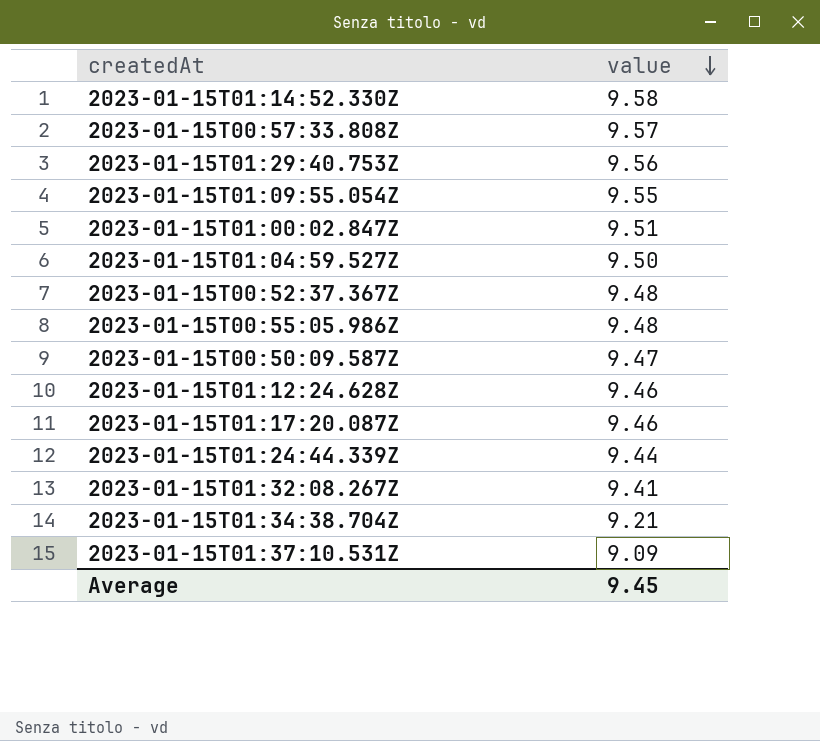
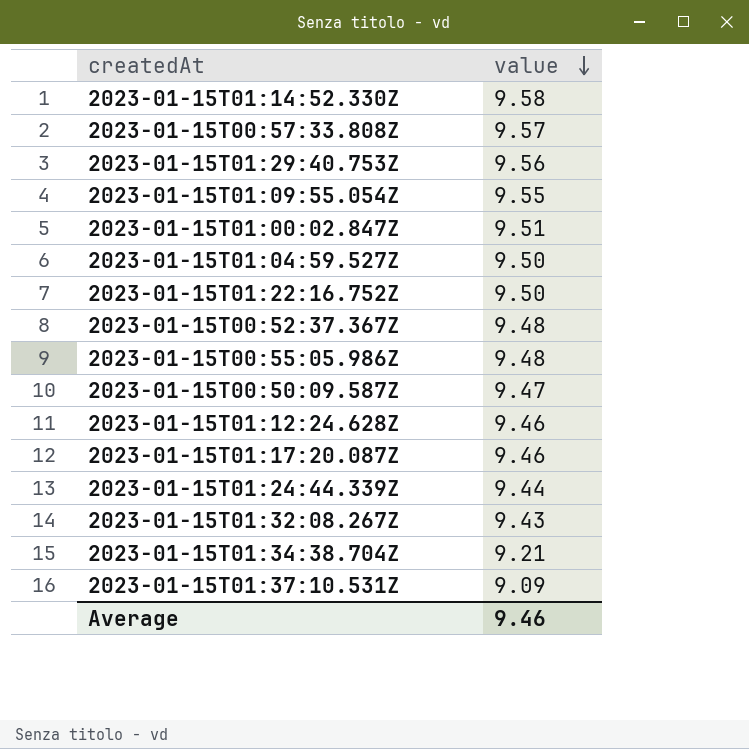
row 2023-01-15T01:22:16.752Z: none -> 9.50
2023-01-15T01:32:08.267Z | value: 9.41 -> 9.43
Average | value: 9.45 -> 9.46

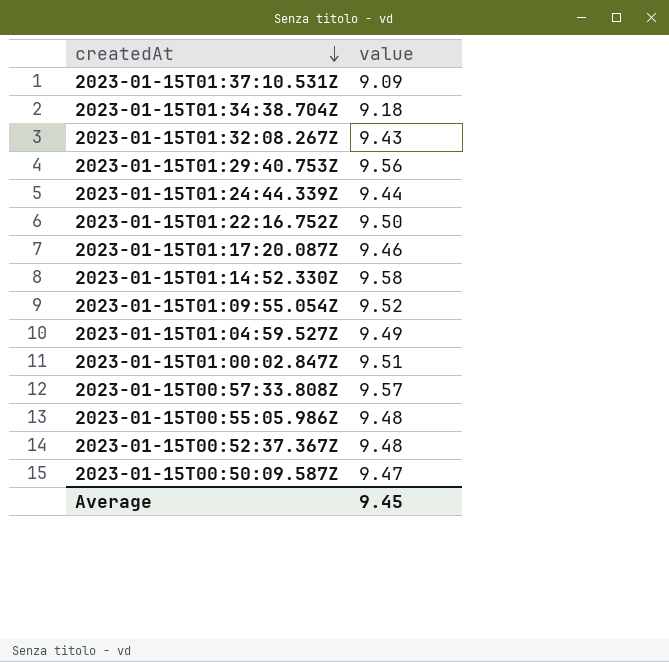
row order: value descending -> createdAt descending
row 2023-01-15T01:12:24.628Z: 9.46 -> none
2023-01-15T01:34:38.704Z | value: 9.21 -> 9.18
2023-01-15T01:09:55.054Z | value: 9.55 -> 9.52
2023-01-15T01:04:59.527Z | value: 9.50 -> 9.49
Average | value: 9.46 -> 9.45

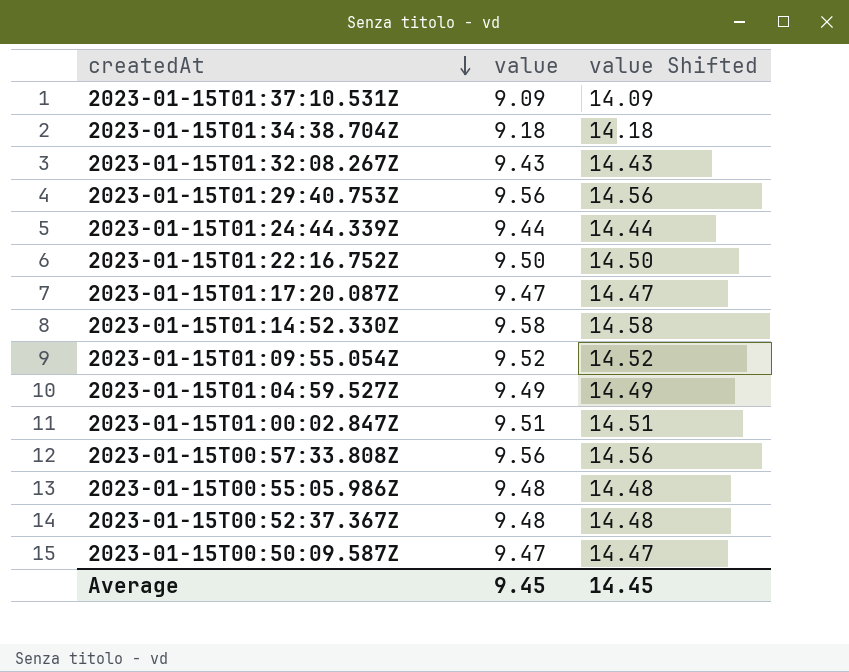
column value Shifted | formula: none -> [value] + 5
2023-01-15T01:17:20.087Z | value: 9.46 -> 9.47
2023-01-15T00:57:33.808Z | value: 9.57 -> 9.56

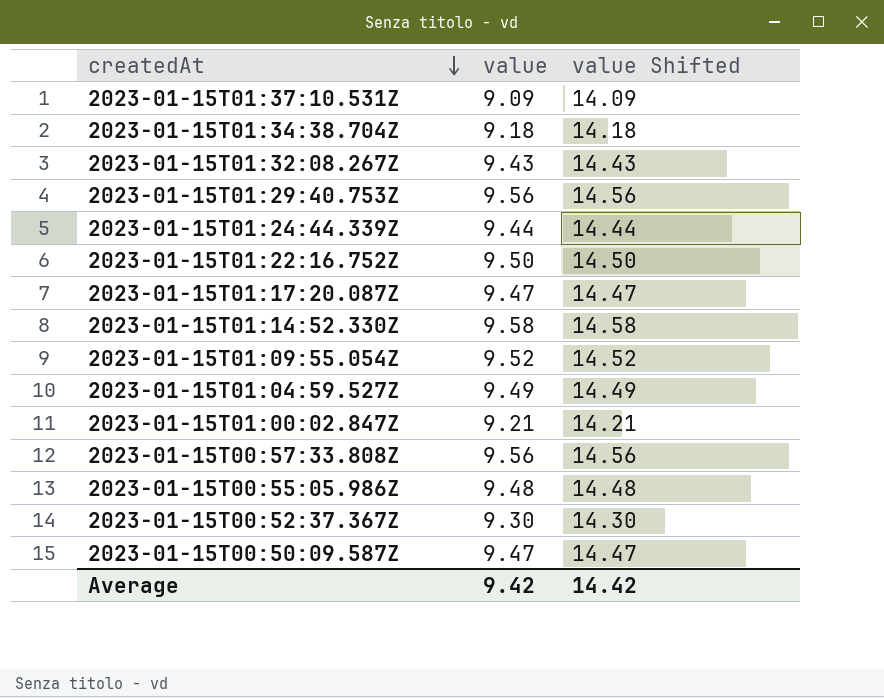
2023-01-15T01:00:02.847Z | value: 9.51 -> 9.21
2023-01-15T01:00:02.847Z | value Shifted: 14.51 -> 14.21
2023-01-15T00:52:37.367Z | value: 9.48 -> 9.30
2023-01-15T00:52:37.367Z | value Shifted: 14.48 -> 14.30
Average | value: 9.45 -> 9.42
Average | value Shifted: 14.45 -> 14.42

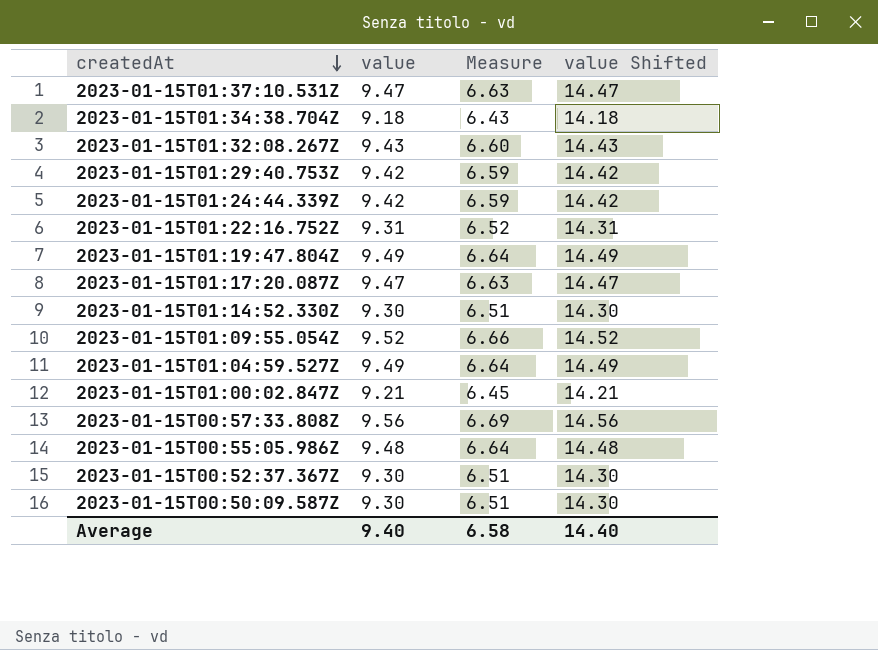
column Measure | formula: none -> [value] * 0.7
2023-01-15T01:37:10.531Z | value: 9.09 -> 9.47
2023-01-15T01:37:10.531Z | value Shifted: 14.09 -> 14.47
2023-01-15T01:29:40.753Z | value: 9.56 -> 9.42
2023-01-15T01:29:40.753Z | value Shifted: 14.56 -> 14.42
2023-01-15T01:24:44.339Z | value: 9.44 -> 9.42
2023-01-15T01:24:44.339Z | value Shifted: 14.44 -> 14.42
2023-01-15T01:22:16.752Z | value: 9.50 -> 9.31
2023-01-15T01:22:16.752Z | value Shifted: 14.50 -> 14.31
row 2023-01-15T01:19:47.804Z: none -> 9.49 | 6.64 | 14.49
2023-01-15T01:14:52.330Z | value: 9.58 -> 9.30
2023-01-15T01:14:52.330Z | value Shifted: 14.58 -> 14.30
2023-01-15T00:50:09.587Z | value: 9.47 -> 9.30
2023-01-15T00:50:09.587Z | value Shifted: 14.47 -> 14.30
Average | value: 9.42 -> 9.40
Average | value Shifted: 14.42 -> 14.40

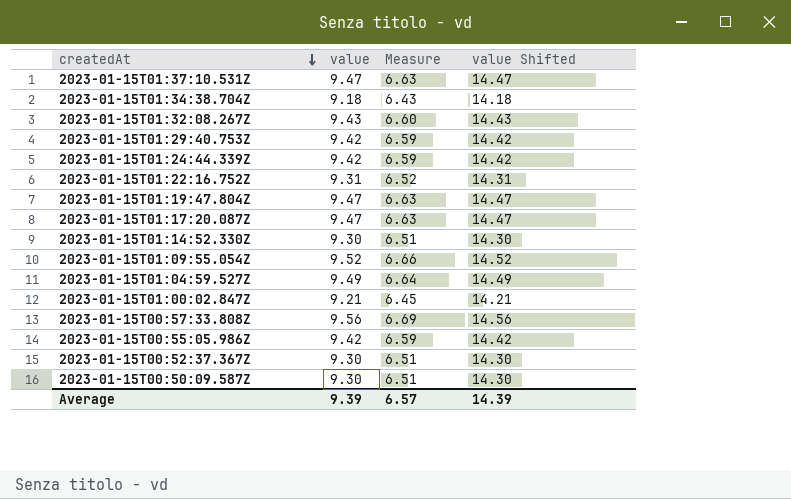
2023-01-15T01:19:47.804Z | value: 9.49 -> 9.47
2023-01-15T01:19:47.804Z | Measure: 6.64 -> 6.63
2023-01-15T01:19:47.804Z | value Shifted: 14.49 -> 14.47
2023-01-15T00:55:05.986Z | value: 9.48 -> 9.42
2023-01-15T00:55:05.986Z | Measure: 6.64 -> 6.59
2023-01-15T00:55:05.986Z | value Shifted: 14.48 -> 14.42
Average | value: 9.40 -> 9.39
Average | Measure: 6.58 -> 6.57
Average | value Shifted: 14.40 -> 14.39

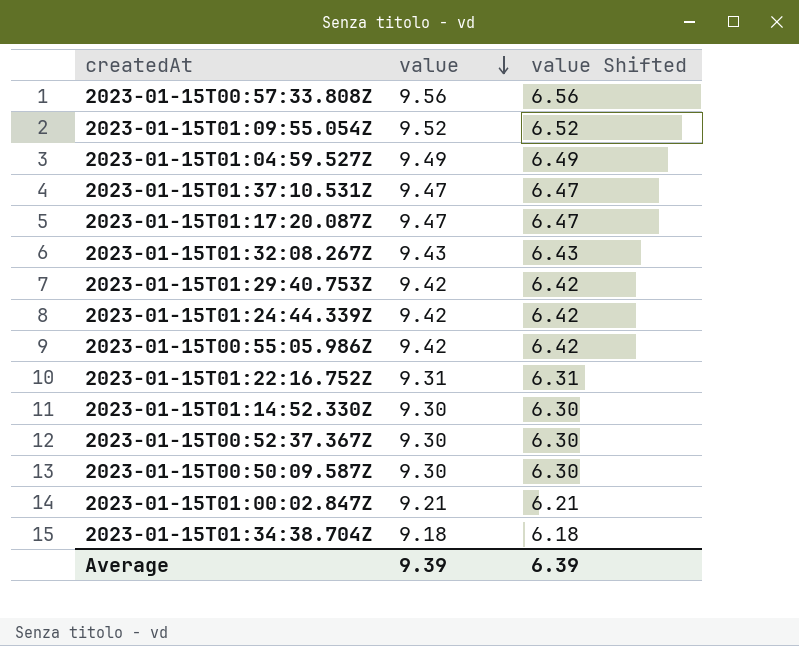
row order: createdAt descending -> value descending
column Measure | formula: [value] * 0.7 -> none
column value Shifted | formula: [value] + 5 -> [value] - 3
row 2023-01-15T01:19:47.804Z: 9.47 | 6.63 | 14.47 -> none
Average | value Shifted: 14.39 -> 6.39

